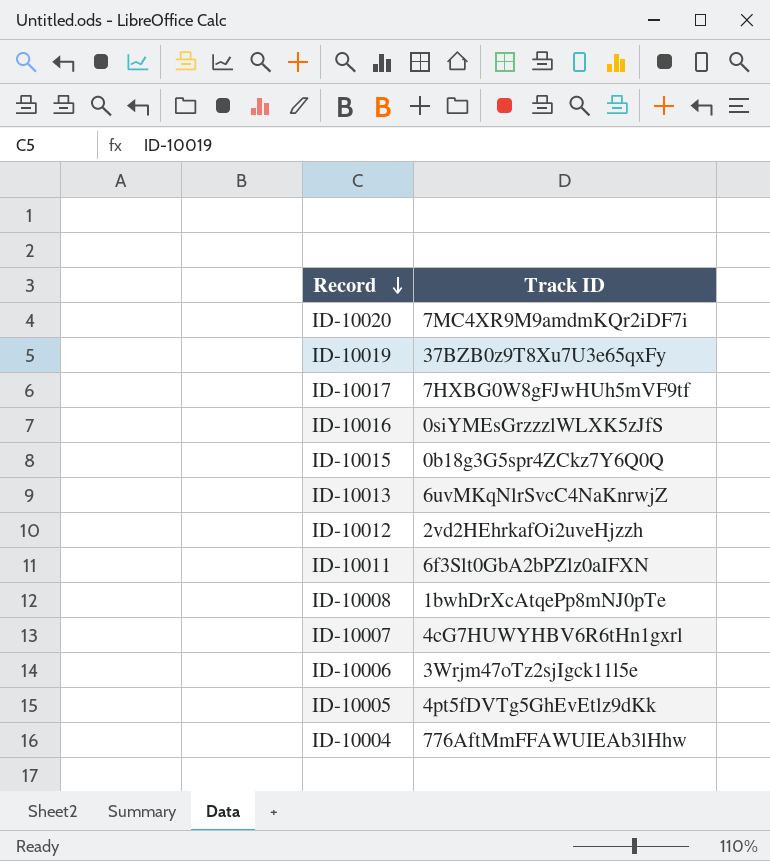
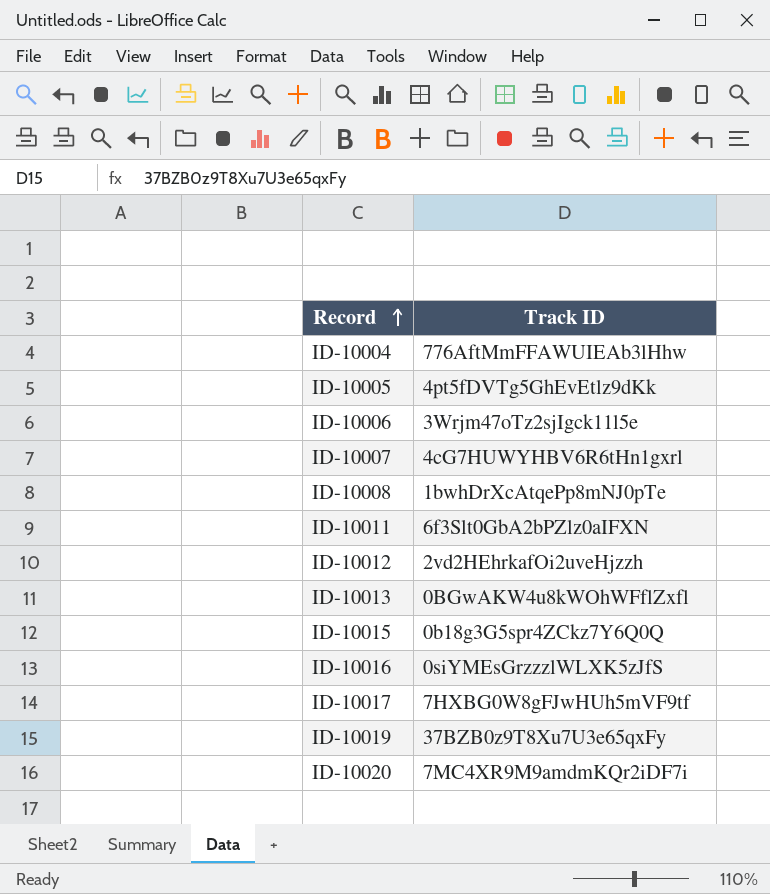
row order: Record descending -> Record ascending
ID-10013 | Track ID: 6uvMKqNlrSvcC4NaKnrwjZ -> 0BGwAKW4u8kWOhWFflZxfl

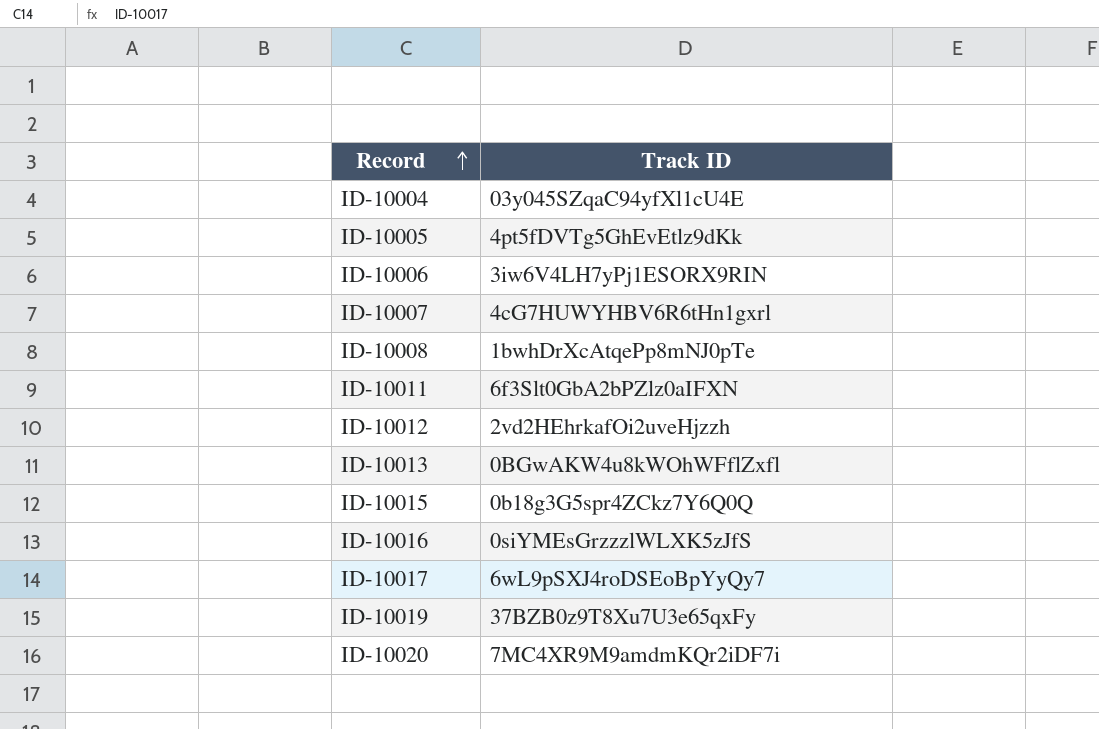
ID-10004 | Track ID: 776AftMmFFAWUIEAb3lHhw -> 03y045SZqaC94yfXl1cU4E
ID-10006 | Track ID: 3Wrjm47oTz2sjIgck11l5e -> 3iw6V4LH7yPj1ESORX9RIN
ID-10017 | Track ID: 7HXBG0W8gFJwHUh5mVF9tf -> 6wL9pSXJ4roDSEoBpYyQy7

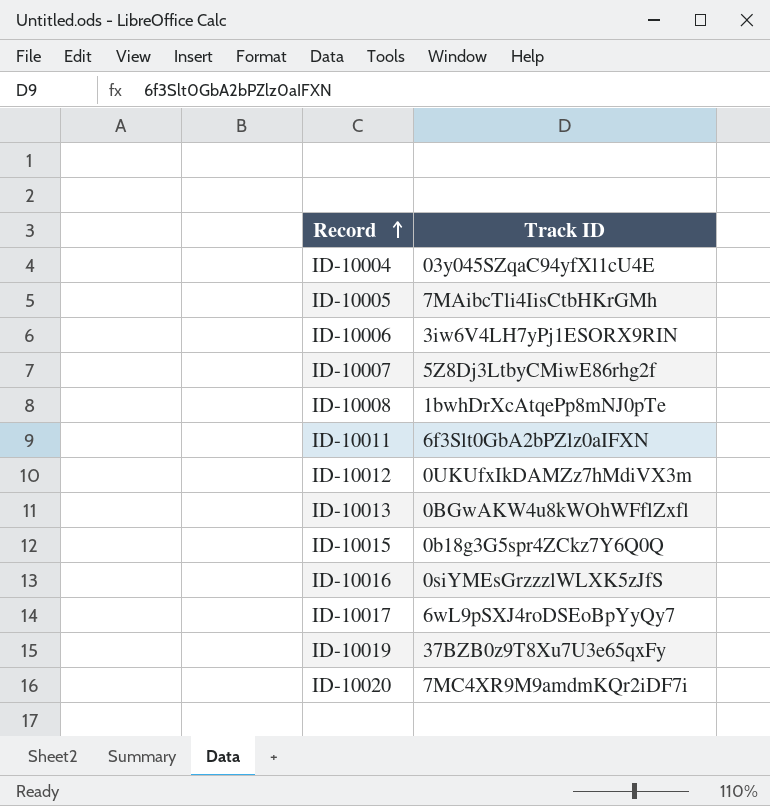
ID-10005 | Track ID: 4pt5fDVTg5GhEvEtlz9dKk -> 7MAibcTli4IisCtbHKrGMh
ID-10007 | Track ID: 4cG7HUWYHBV6R6tHn1gxrl -> 5Z8Dj3LtbyCMiwE86rhg2f
ID-10012 | Track ID: 2vd2HEhrkafOi2uveHjzzh -> 0UKUfxIkDAMZz7hMdiVX3m

